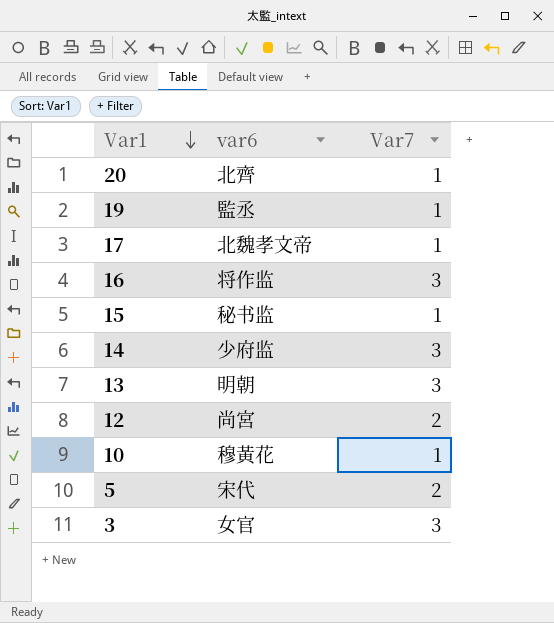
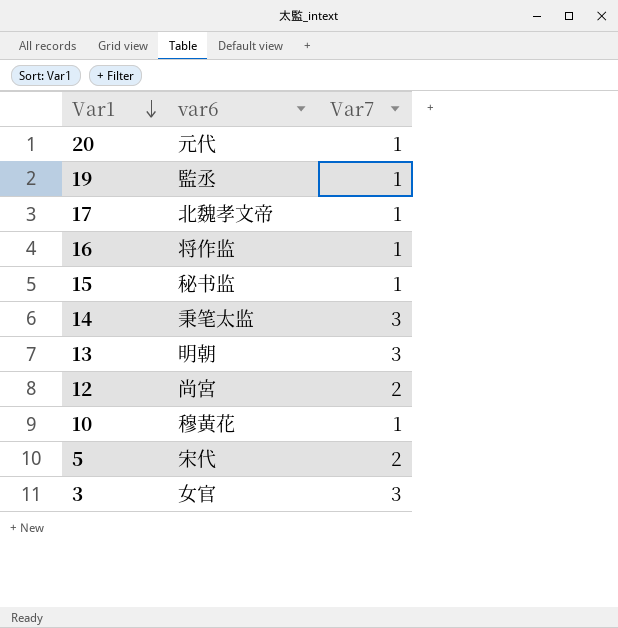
20 | var6: 北齊 -> 元代
16 | Var7: 3 -> 1
14 | var6: 少府监 -> 秉笔太监

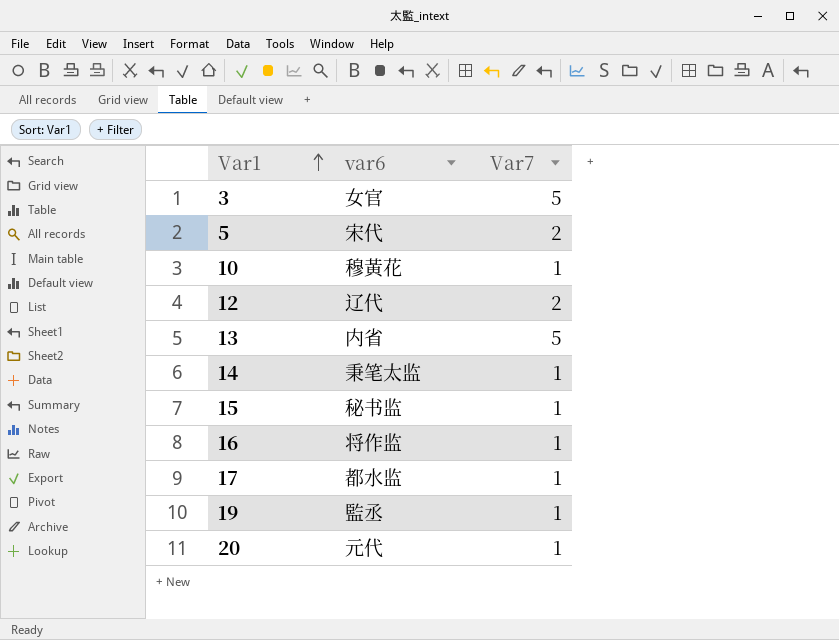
row order: Var1 descending -> Var1 ascending
3 | Var7: 3 -> 5
12 | var6: 尚宮 -> 辽代
13 | var6: 明朝 -> 内省
13 | Var7: 3 -> 5
14 | Var7: 3 -> 1
17 | var6: 北魏孝文帝 -> 都水监

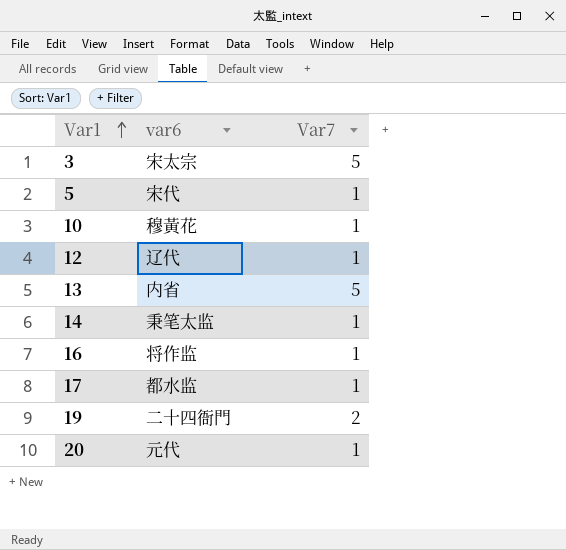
row 15: 秘书监 | 1 -> none
3 | var6: 女官 -> 宋太宗
5 | Var7: 2 -> 1
12 | Var7: 2 -> 1
19 | var6: 監丞 -> 二十四衙門
19 | Var7: 1 -> 2

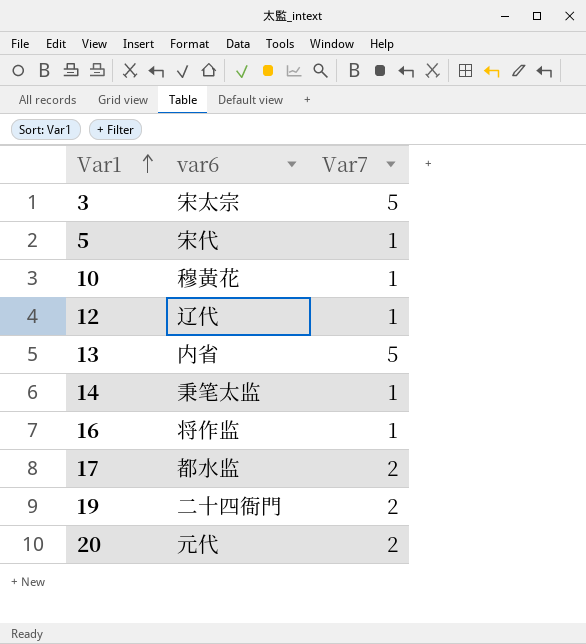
17 | Var7: 1 -> 2
20 | Var7: 1 -> 2

